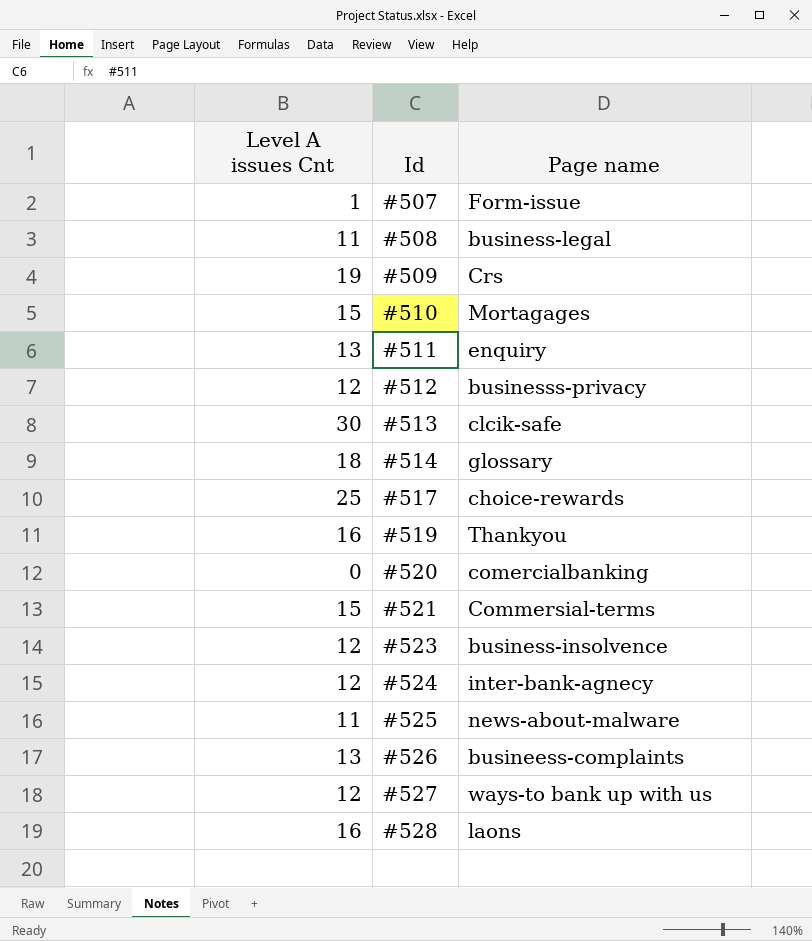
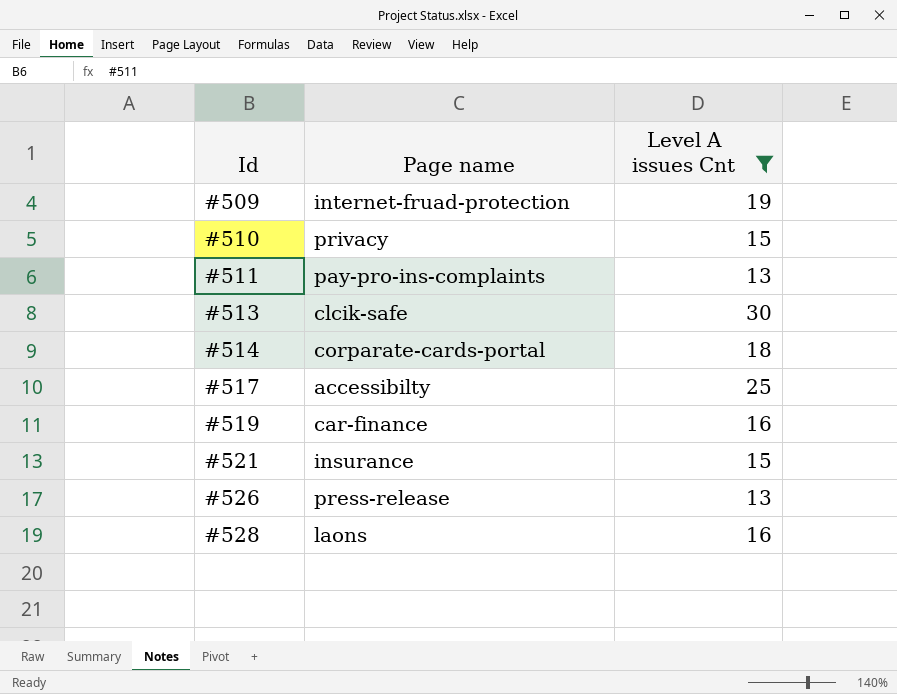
filter: none -> Level A issues Cnt >= 13
column Level A issues Cnt | position: 1 -> 3
#509 | Page name: Crs -> internet-fruad-protection
#510 | Page name: Mortagages -> privacy
#511 | Page name: enquiry -> pay-pro-ins-complaints
#514 | Page name: glossary -> corparate-cards-portal
#517 | Page name: choice-rewards -> accessibilty
#519 | Page name: Thankyou -> car-finance
#521 | Page name: Commersial-terms -> insurance
#526 | Page name: busineess-complaints -> press-release

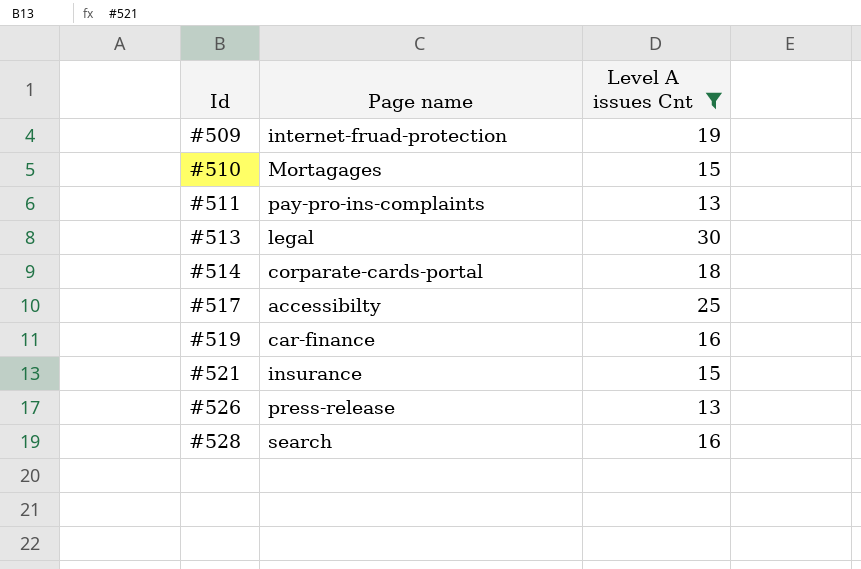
#510 | Page name: privacy -> Mortagages
#513 | Page name: clcik-safe -> legal
#528 | Page name: laons -> search

